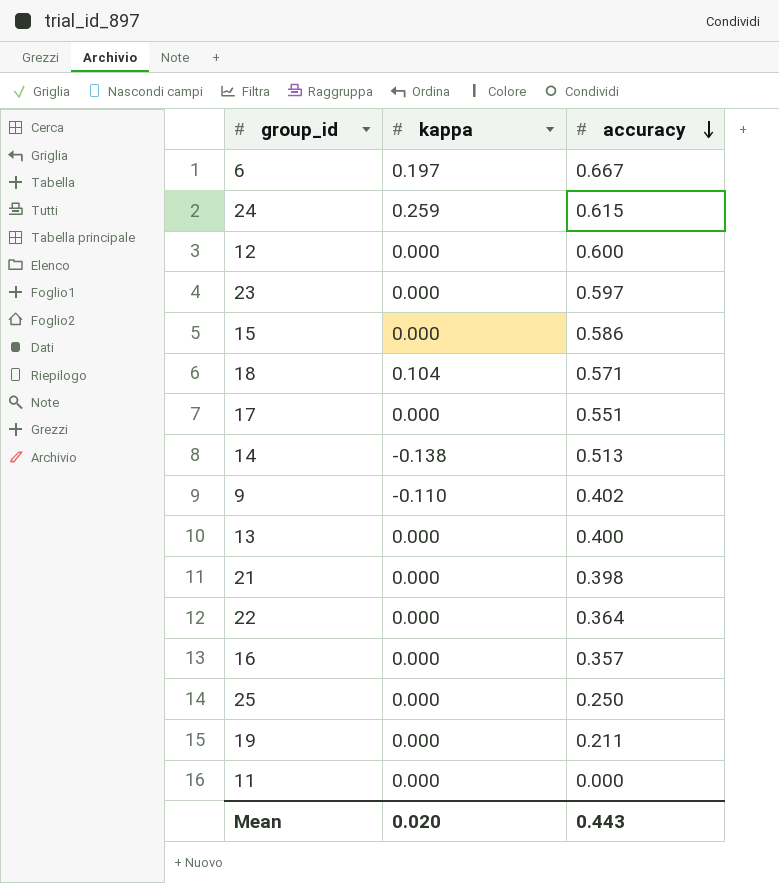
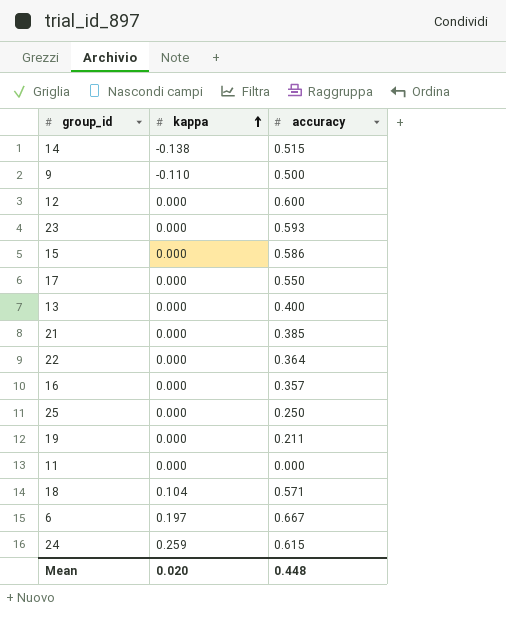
row order: accuracy descending -> kappa ascending
14 | accuracy: 0.513 -> 0.515
9 | accuracy: 0.402 -> 0.500
23 | accuracy: 0.597 -> 0.593
17 | accuracy: 0.551 -> 0.550
21 | accuracy: 0.398 -> 0.385
Mean | accuracy: 0.443 -> 0.448

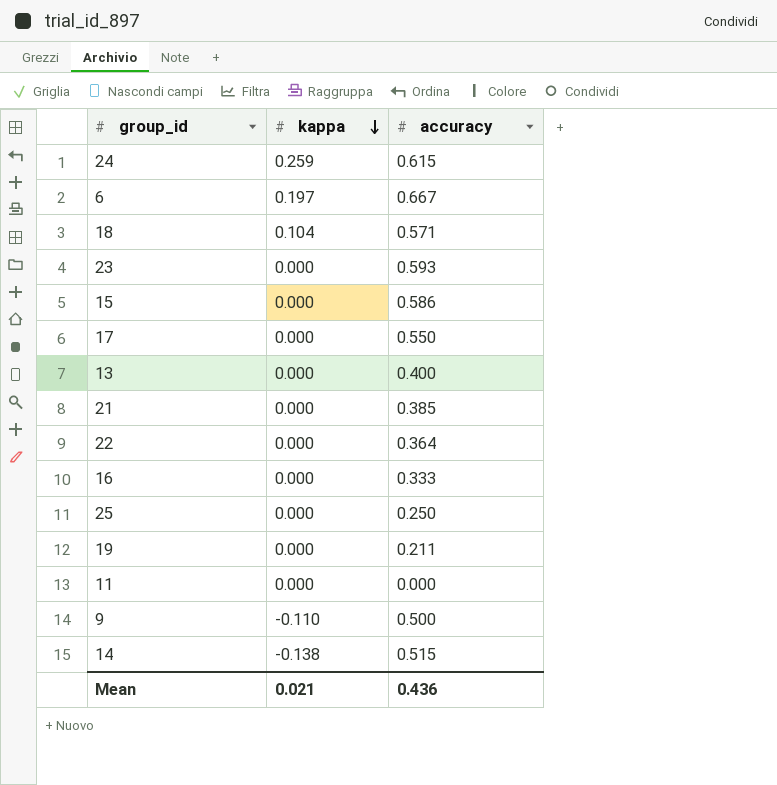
row order: kappa ascending -> kappa descending
row 12: 0.000 | 0.600 -> none
16 | accuracy: 0.357 -> 0.333
Mean | kappa: 0.020 -> 0.021
Mean | accuracy: 0.448 -> 0.436

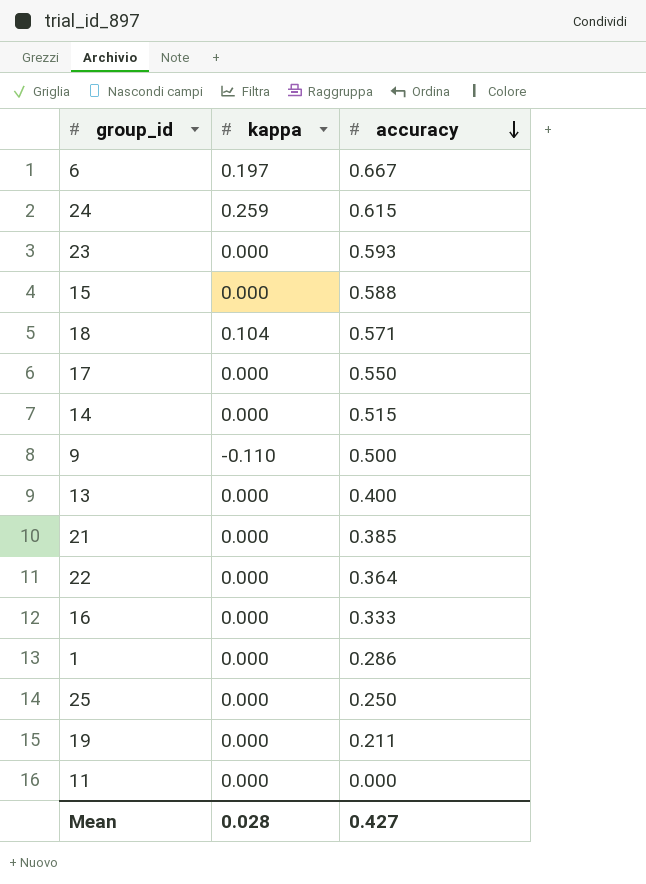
row order: kappa descending -> accuracy descending
15 | accuracy: 0.586 -> 0.588
14 | kappa: -0.138 -> 0.000
row 1: none -> 0.000 | 0.286
Mean | kappa: 0.021 -> 0.028
Mean | accuracy: 0.436 -> 0.427

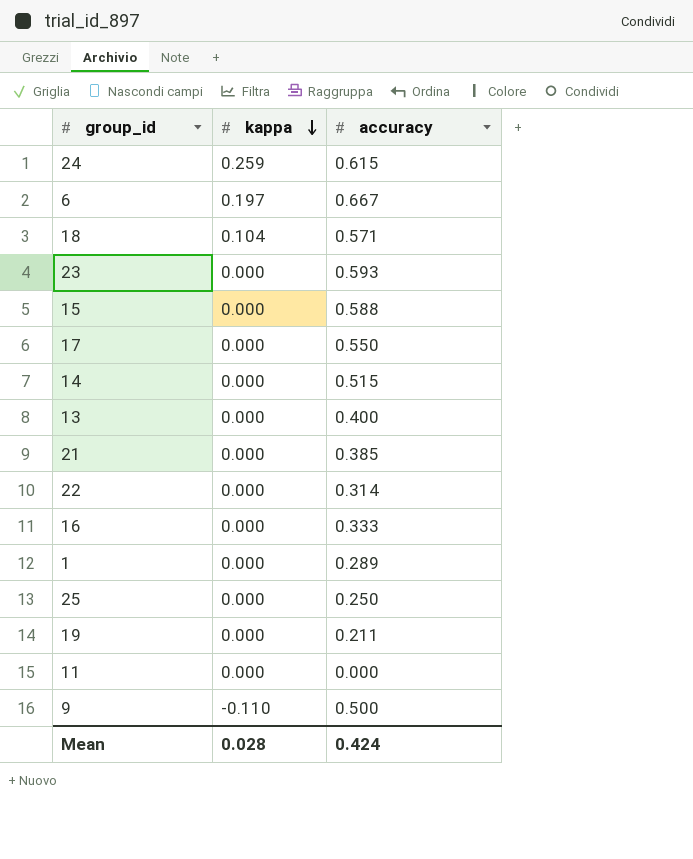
row order: accuracy descending -> kappa descending
22 | accuracy: 0.364 -> 0.314
1 | accuracy: 0.286 -> 0.289
Mean | accuracy: 0.427 -> 0.424

